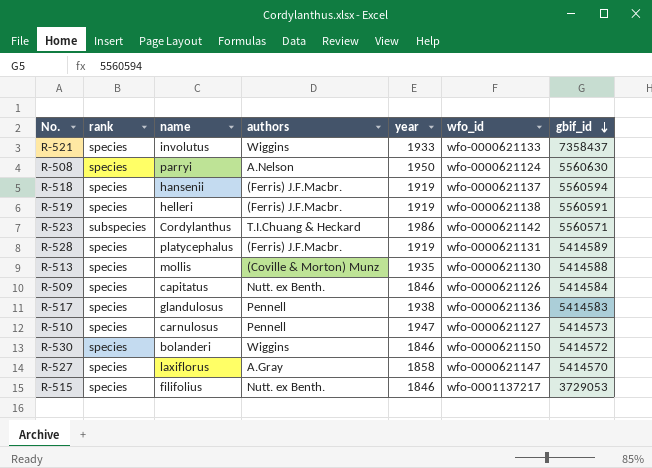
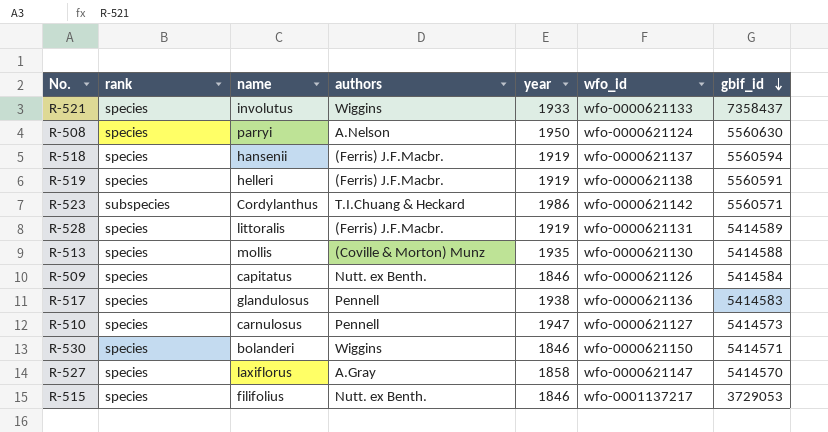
R-528 | name: platycephalus -> littoralis
R-530 | gbif_id: 5414572 -> 5414571

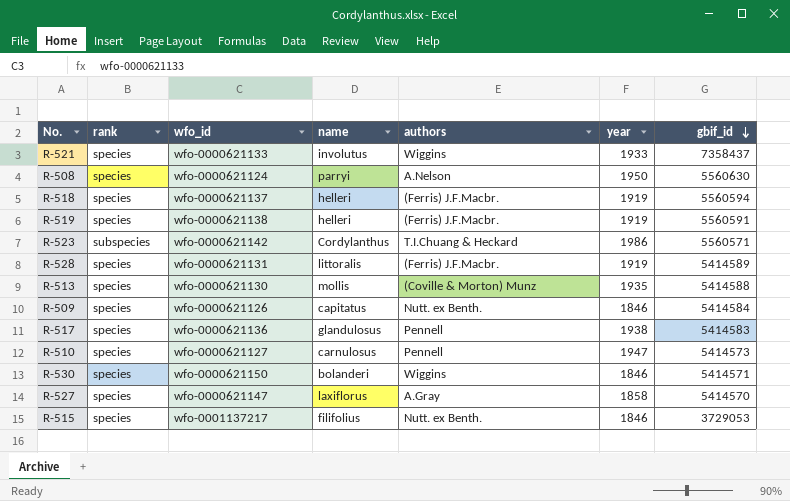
column wfo_id | position: 6 -> 3
R-518 | name: hansenii -> helleri

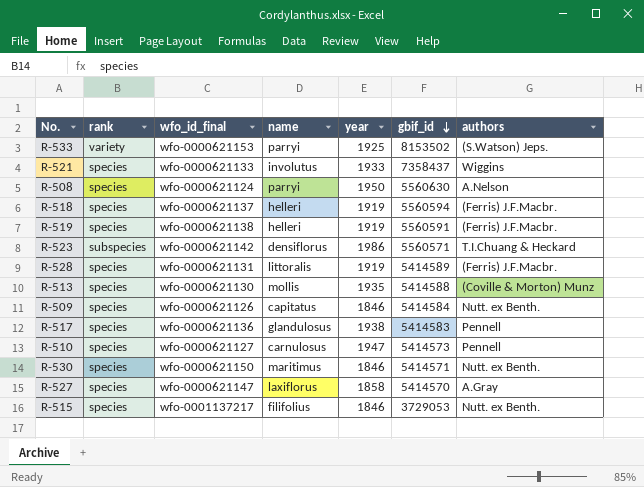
column name: wfo_id -> wfo_id_final
column authors | position: 5 -> 7
row R-533: none -> variety | wfo-0000621153 | parryi | 1925 | 8153502 | (S.Watson) Jeps.
R-523 | name: Cordylanthus -> densiflorus
R-530 | name: bolanderi -> maritimus
R-530 | authors: Wiggins -> Nutt. ex Benth.

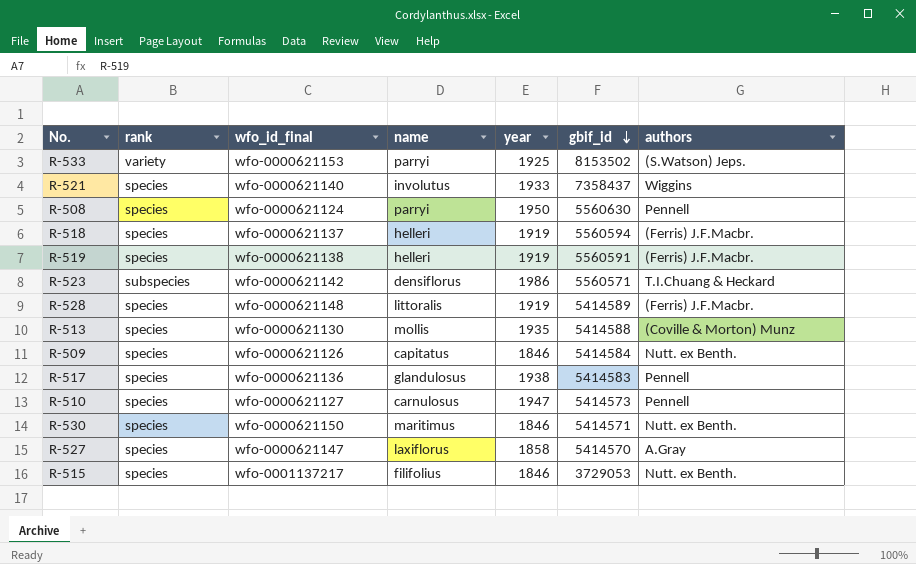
R-521 | wfo_id_final: wfo-0000621133 -> wfo-0000621140
R-508 | authors: A.Nelson -> Pennell
R-528 | wfo_id_final: wfo-0000621131 -> wfo-0000621148

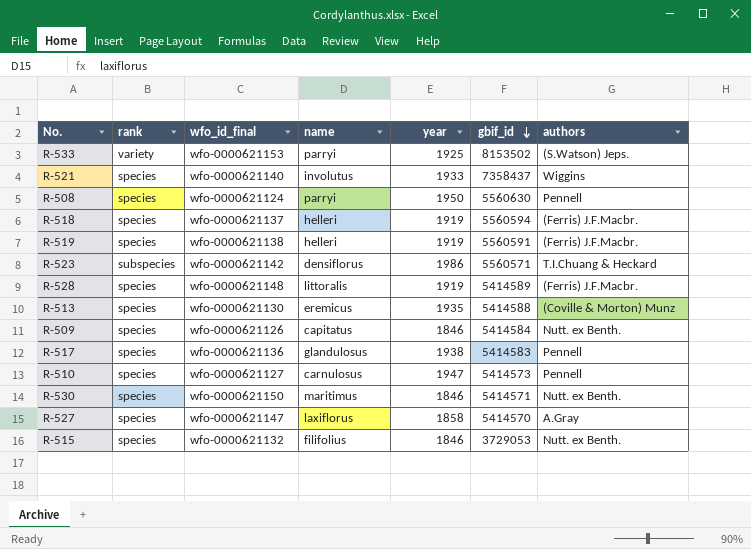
R-513 | name: mollis -> eremicus
R-515 | wfo_id_final: wfo-0001137217 -> wfo-0000621132

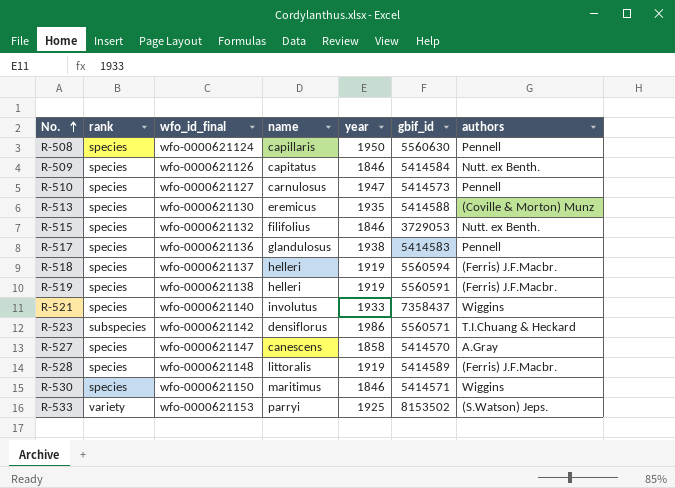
row order: gbif_id descending -> No. ascending
R-508 | name: parryi -> capillaris
R-527 | name: laxiflorus -> canescens
R-530 | authors: Nutt. ex Benth. -> Wiggins

